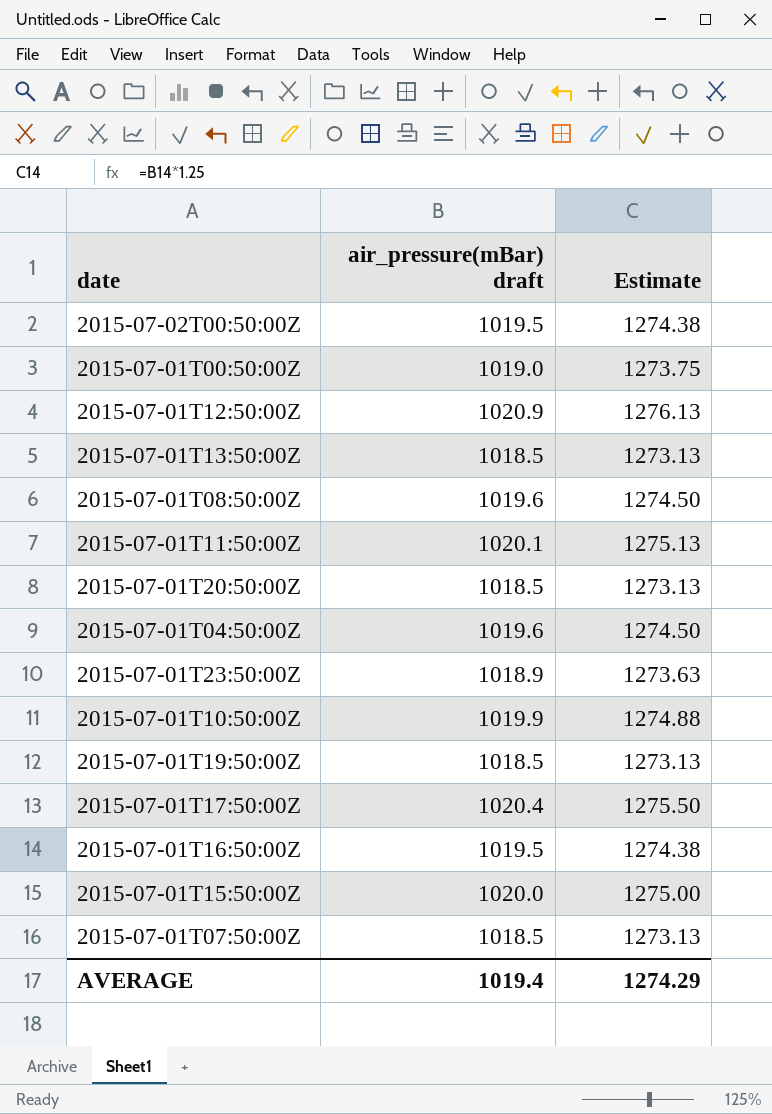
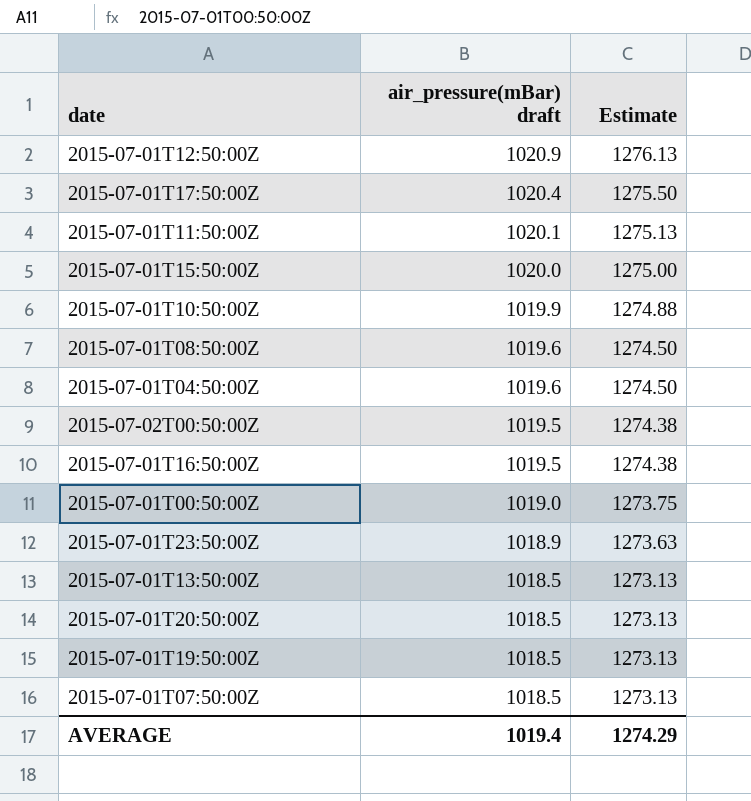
row order: none -> air_pressure(mBar) draft descending

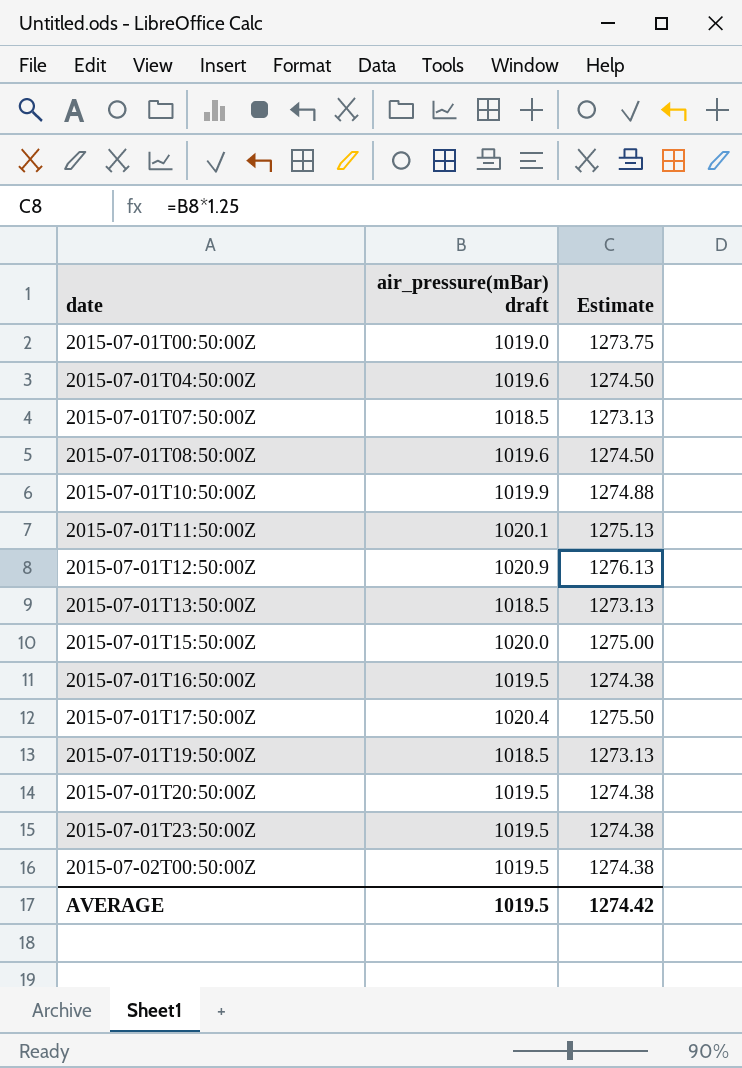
row order: air_pressure(mBar) draft descending -> date ascending
2015-07-01T20:50:00Z | air_pressure(mBar) draft: 1018.5 -> 1019.5
2015-07-01T20:50:00Z | Estimate: 1273.13 -> 1274.38
2015-07-01T23:50:00Z | air_pressure(mBar) draft: 1018.9 -> 1019.5
2015-07-01T23:50:00Z | Estimate: 1273.63 -> 1274.38
AVERAGE | air_pressure(mBar) draft: 1019.4 -> 1019.5
AVERAGE | Estimate: 1274.29 -> 1274.42

